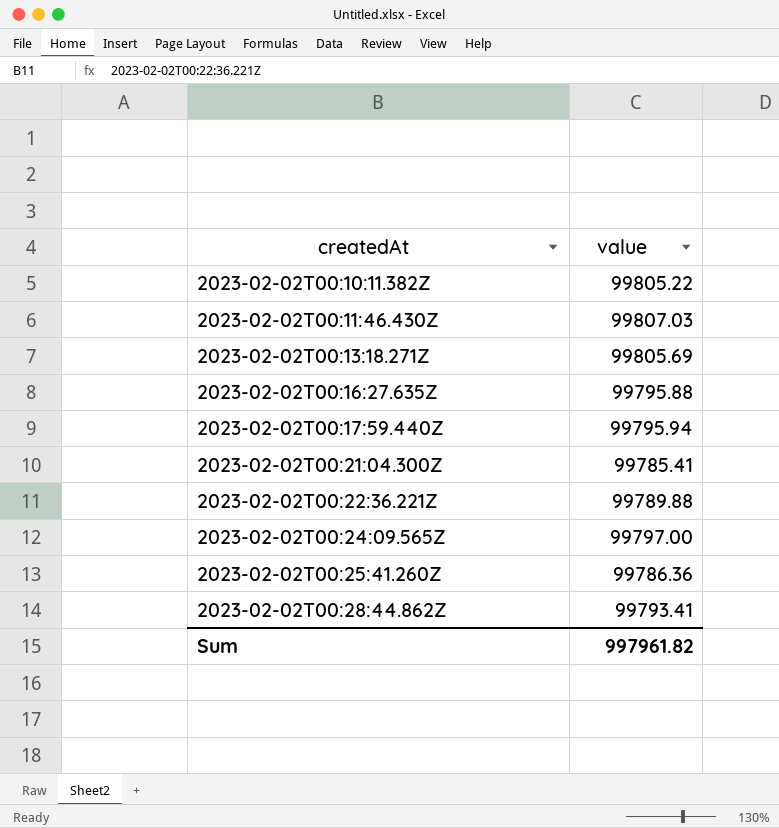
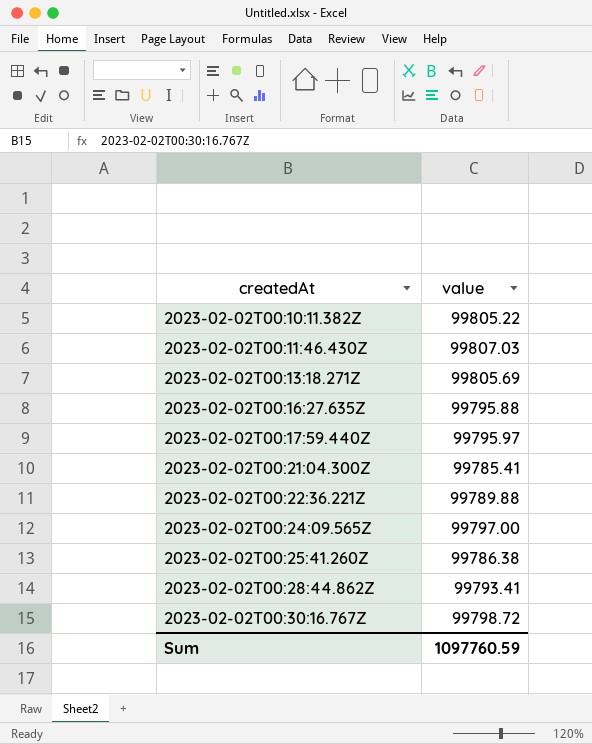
2023-02-02T00:17:59.440Z | value: 99795.94 -> 99795.97
2023-02-02T00:25:41.260Z | value: 99786.36 -> 99786.38
row 2023-02-02T00:30:16.767Z: none -> 99798.72
Sum | value: 997961.82 -> 1097760.59

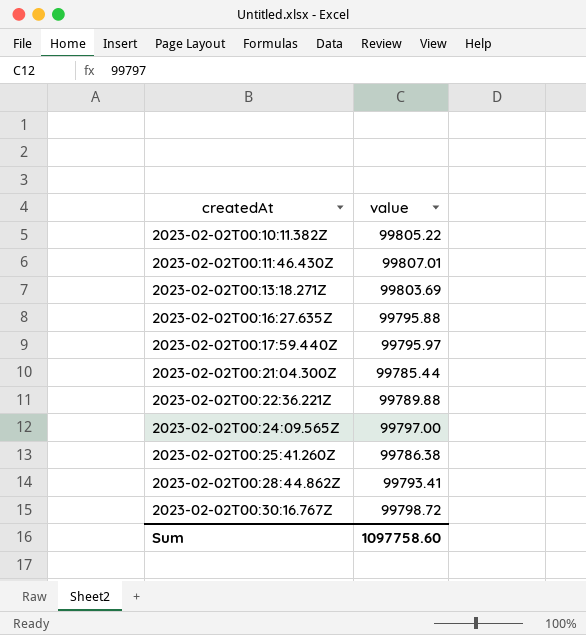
2023-02-02T00:11:46.430Z | value: 99807.03 -> 99807.01
2023-02-02T00:13:18.271Z | value: 99805.69 -> 99803.69
2023-02-02T00:21:04.300Z | value: 99785.41 -> 99785.44
Sum | value: 1097760.59 -> 1097758.60

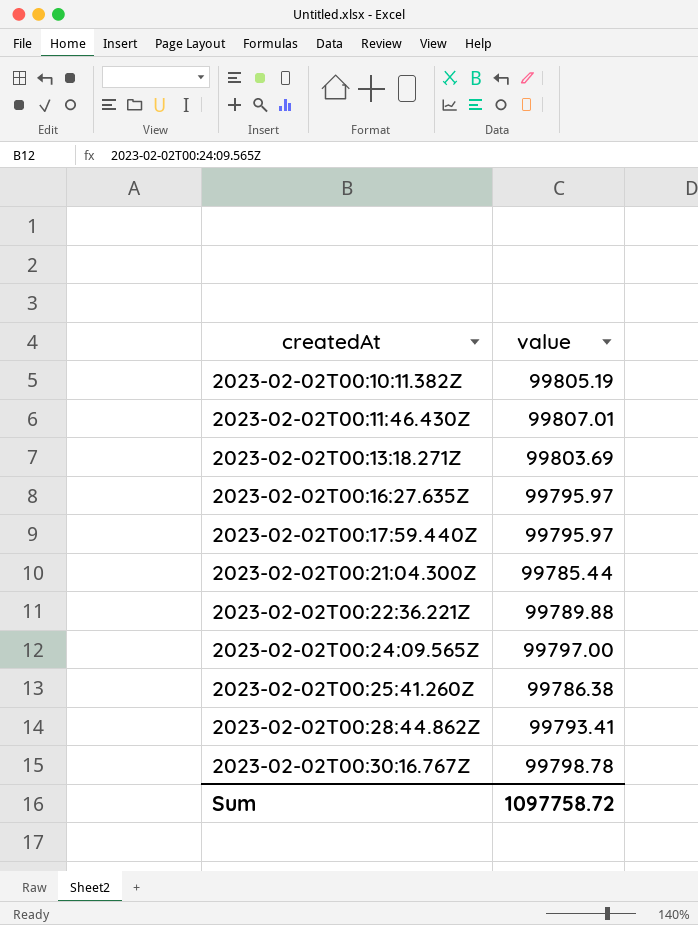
2023-02-02T00:10:11.382Z | value: 99805.22 -> 99805.19
2023-02-02T00:16:27.635Z | value: 99795.88 -> 99795.97
2023-02-02T00:30:16.767Z | value: 99798.72 -> 99798.78
Sum | value: 1097758.60 -> 1097758.72

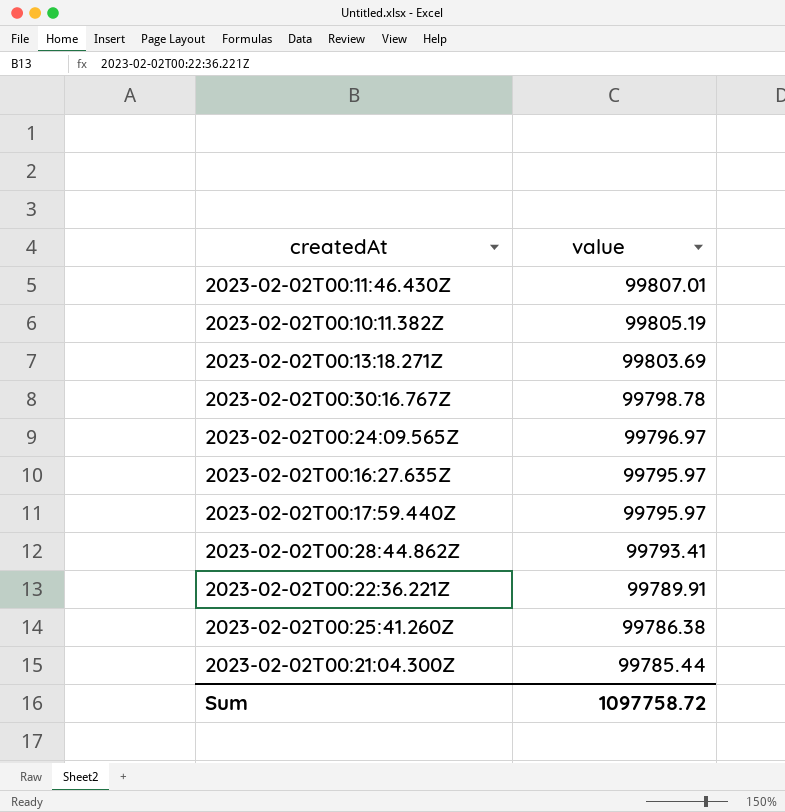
row order: createdAt ascending -> value descending
2023-02-02T00:24:09.565Z | value: 99797.00 -> 99796.97
2023-02-02T00:22:36.221Z | value: 99789.88 -> 99789.91

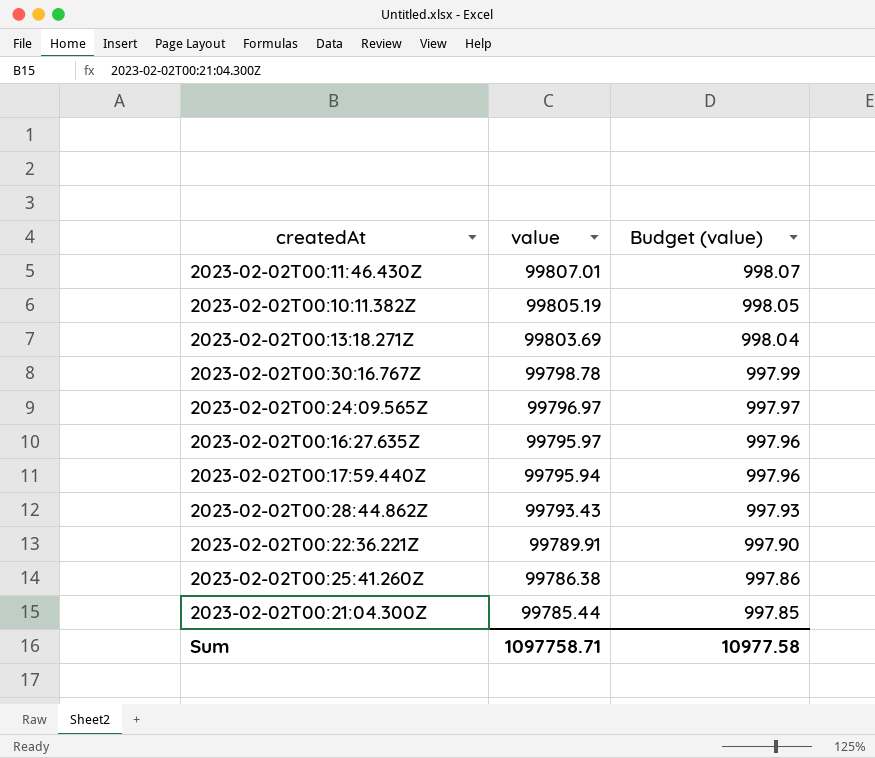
column Budget (value) | formula: none -> [value] * 0.01
2023-02-02T00:17:59.440Z | value: 99795.97 -> 99795.94
2023-02-02T00:28:44.862Z | value: 99793.41 -> 99793.43
Sum | value: 1097758.72 -> 1097758.71

